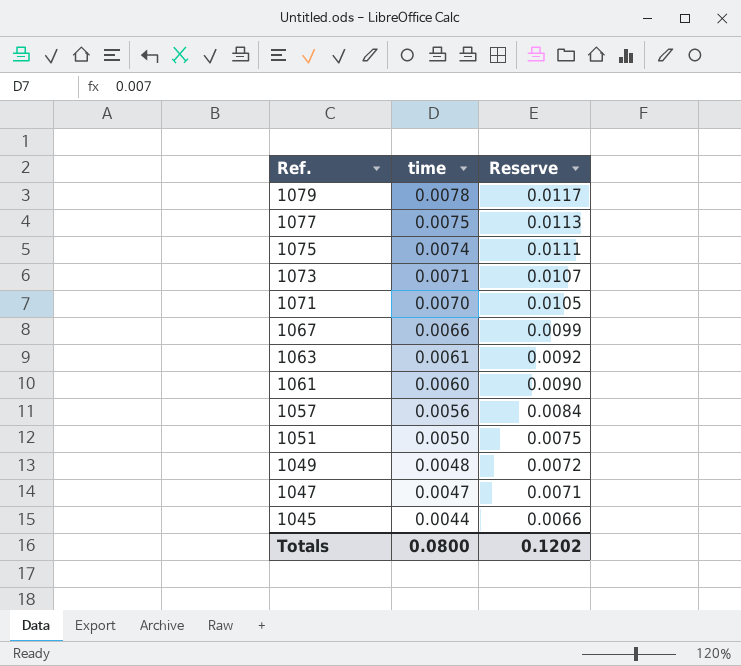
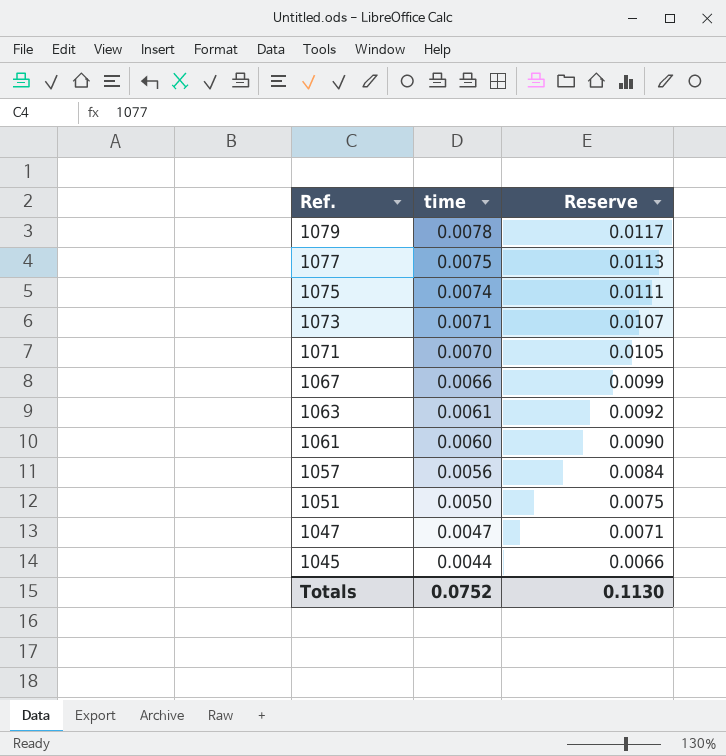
row 1049: 0.0048 | 0.0072 -> none
Totals | time: 0.0800 -> 0.0752
Totals | Reserve: 0.1202 -> 0.1130

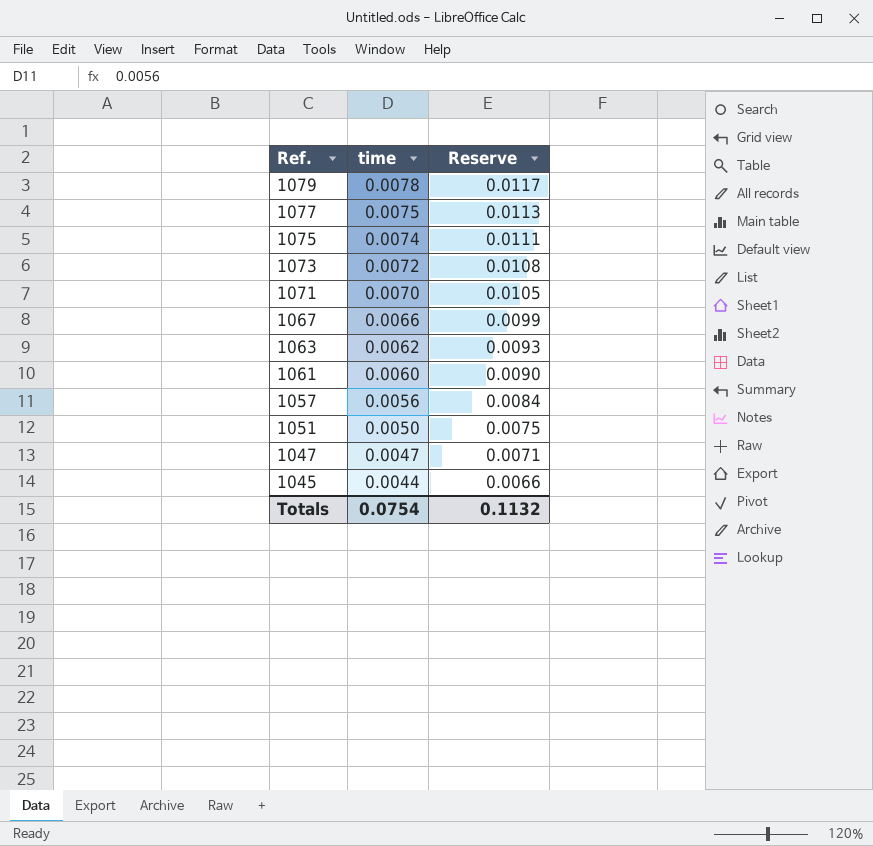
1073 | time: 0.0071 -> 0.0072
1073 | Reserve: 0.0107 -> 0.0108
1063 | time: 0.0061 -> 0.0062
1063 | Reserve: 0.0092 -> 0.0093
Totals | time: 0.0752 -> 0.0754
Totals | Reserve: 0.1130 -> 0.1132

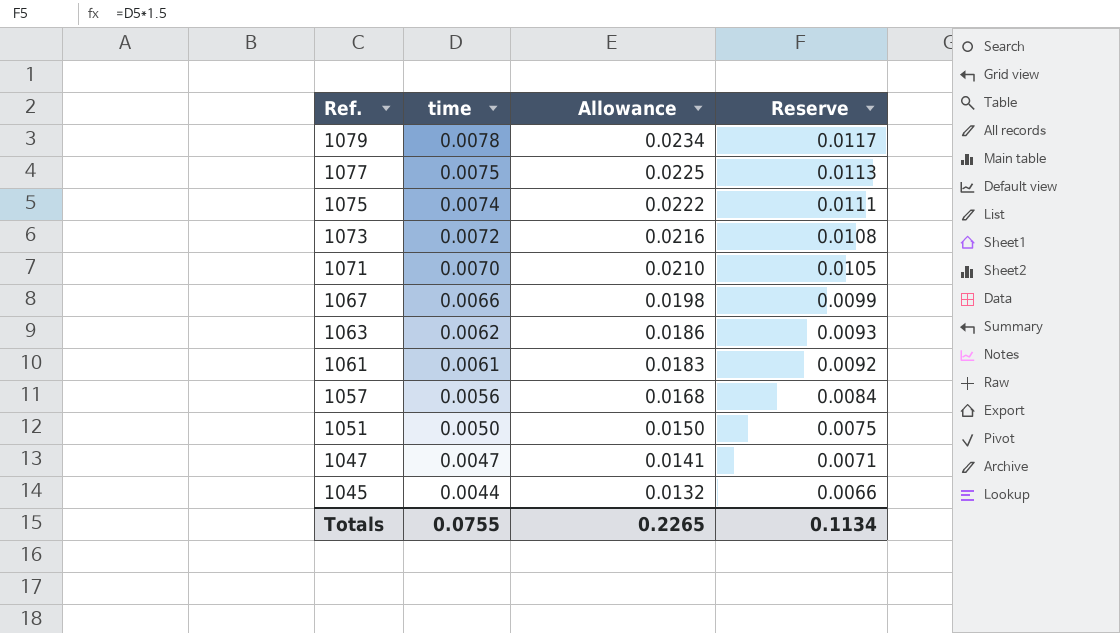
column Allowance | formula: none -> [time] * 3
1061 | time: 0.0060 -> 0.0061
1061 | Reserve: 0.0090 -> 0.0092
Totals | time: 0.0754 -> 0.0755
Totals | Reserve: 0.1132 -> 0.1134

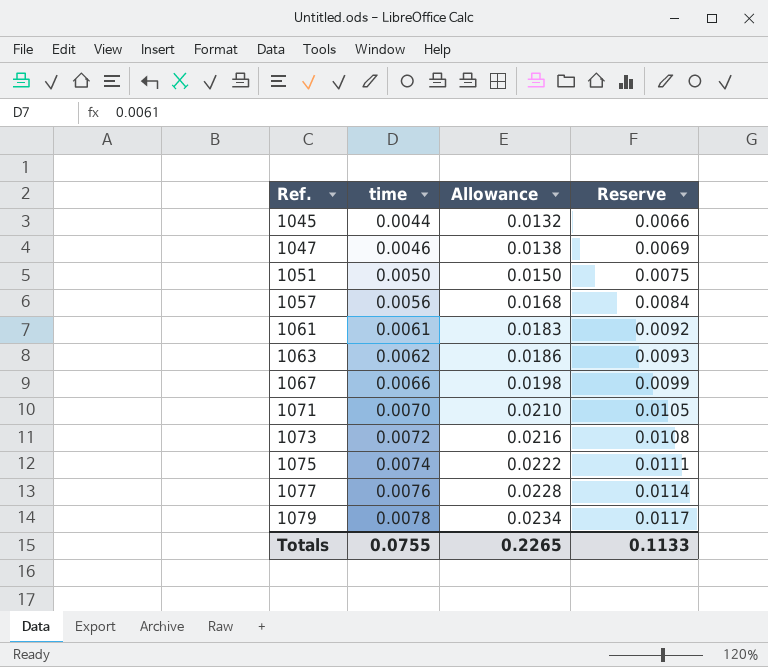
row order: Ref. descending -> Ref. ascending
1047 | time: 0.0047 -> 0.0046
1047 | Allowance: 0.0141 -> 0.0138
1047 | Reserve: 0.0071 -> 0.0069
1077 | time: 0.0075 -> 0.0076
1077 | Allowance: 0.0225 -> 0.0228
1077 | Reserve: 0.0113 -> 0.0114
Totals | Reserve: 0.1134 -> 0.1133

